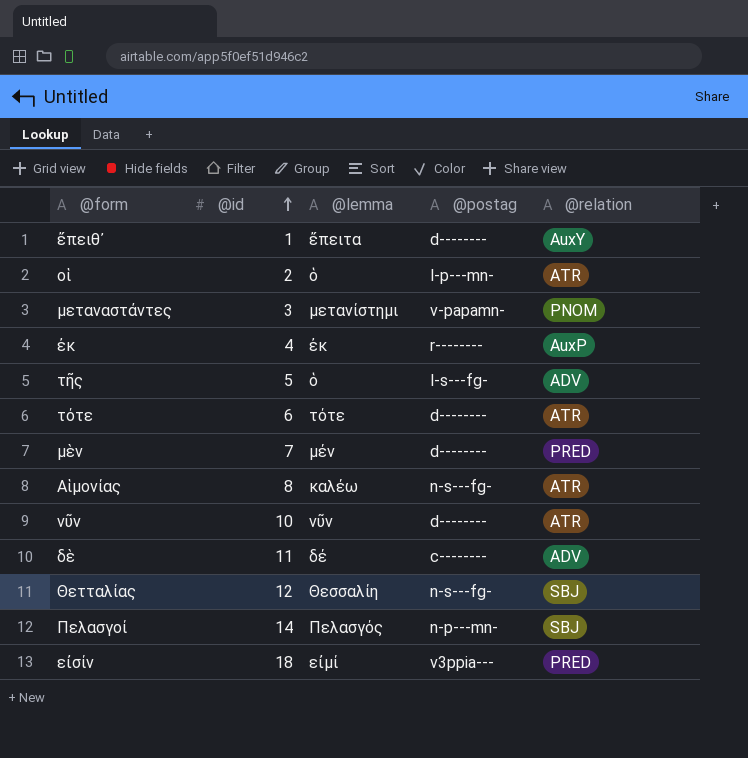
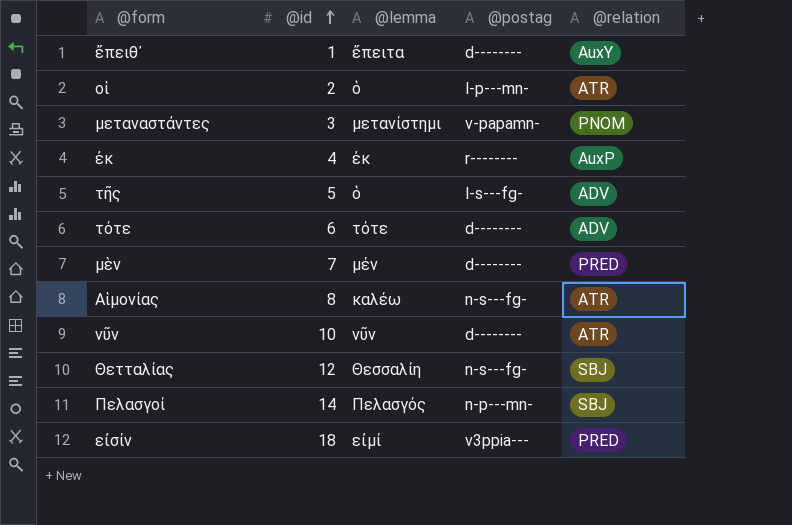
row δὲ: 11 | δέ | c-------- | ADV -> none
τότε | @relation: ATR -> ADV

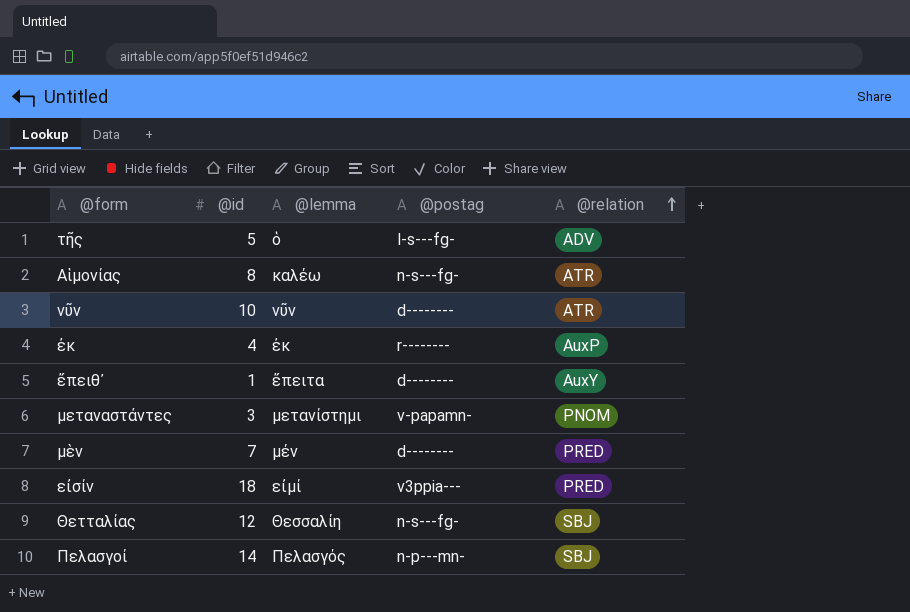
row order: @id ascending -> @relation ascending
row οἱ: 2 | ὁ | l-p---mn- | ATR -> none
row τότε: 6 | τότε | d-------- | ADV -> none

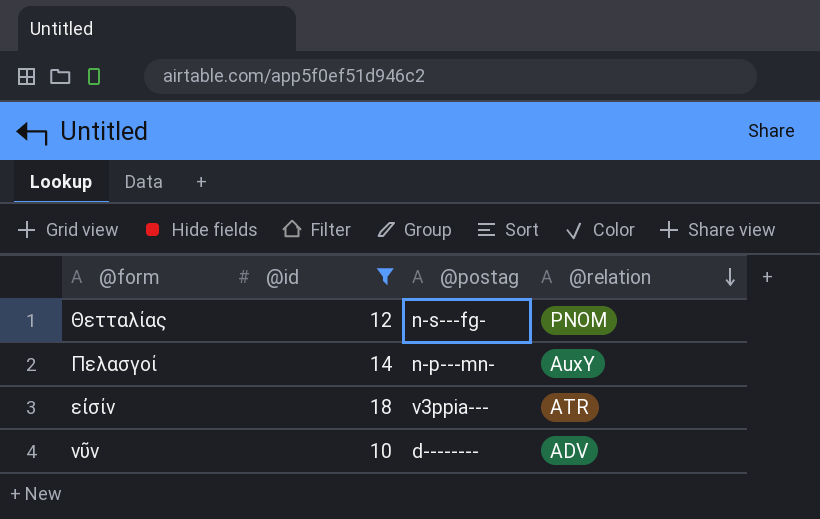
filter: none -> @id >= 10
row order: @relation ascending -> @relation descending
column @lemma | position: 3 -> none
Θετταλίας | @relation: SBJ -> PNOM
Πελασγοί | @relation: SBJ -> AuxY
εἰσίν | @relation: PRED -> ATR
νῦν | @relation: ATR -> ADV

